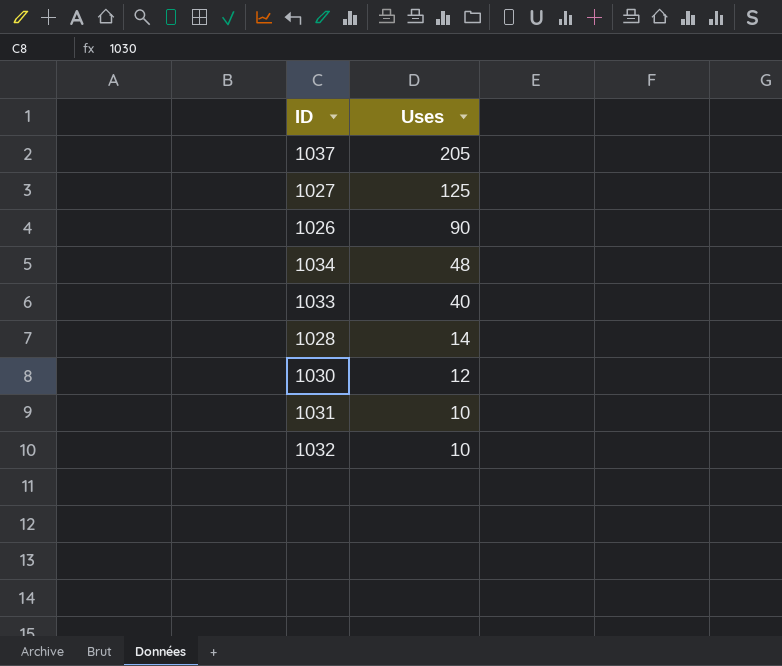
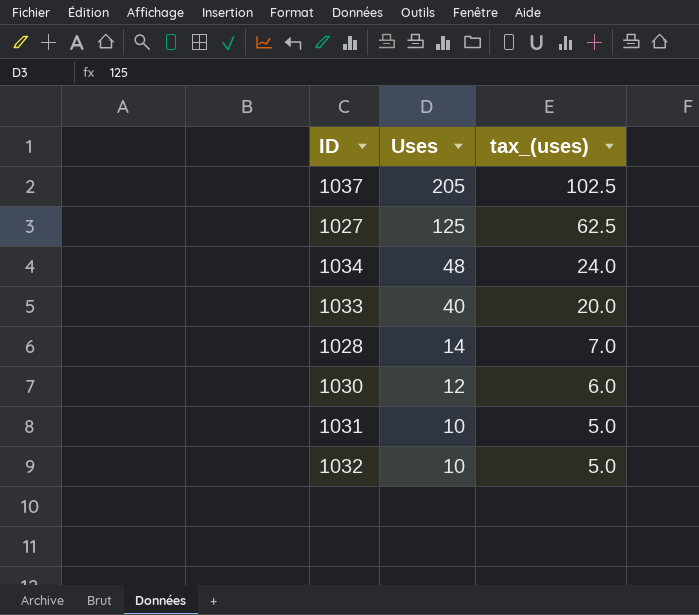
column tax_(uses) | formula: none -> [Uses] * 0.5
row 1026: 90 -> none

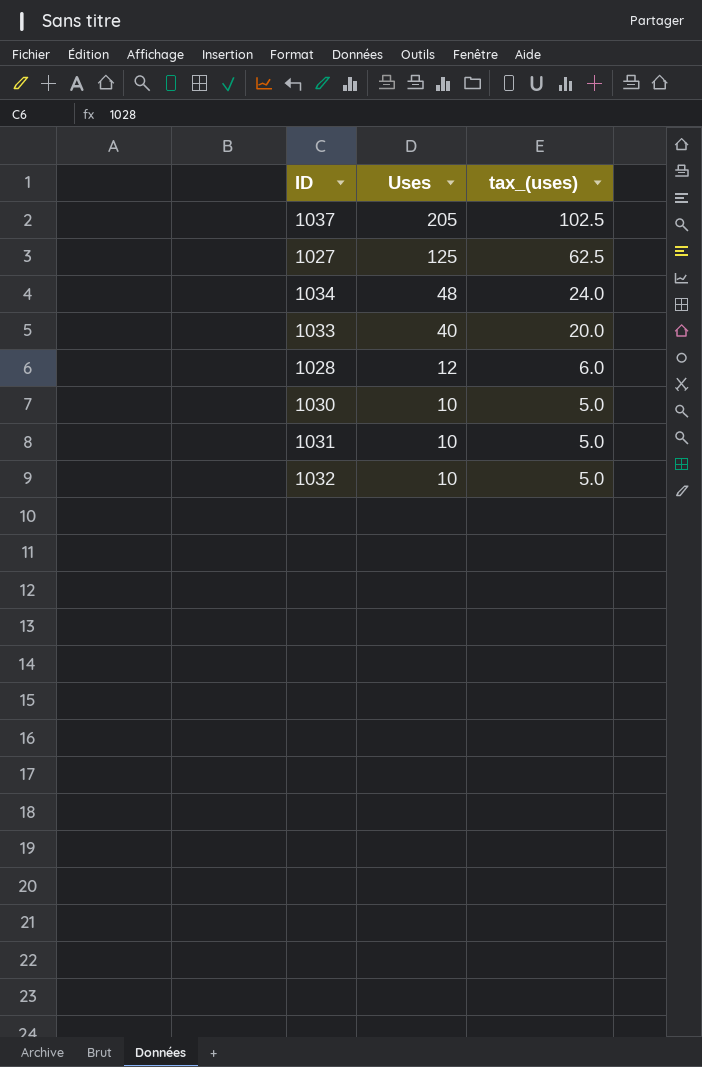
1028 | Uses: 14 -> 12
1028 | tax_(uses): 7.0 -> 6.0
1030 | Uses: 12 -> 10
1030 | tax_(uses): 6.0 -> 5.0

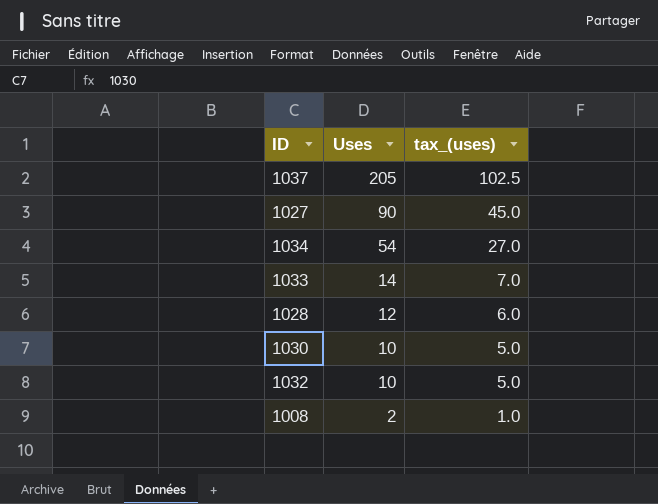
row 1031: 10 | 5.0 -> none
1027 | Uses: 125 -> 90
1027 | tax_(uses): 62.5 -> 45.0
1034 | Uses: 48 -> 54
1034 | tax_(uses): 24.0 -> 27.0
1033 | Uses: 40 -> 14
1033 | tax_(uses): 20.0 -> 7.0
row 1008: none -> 2 | 1.0

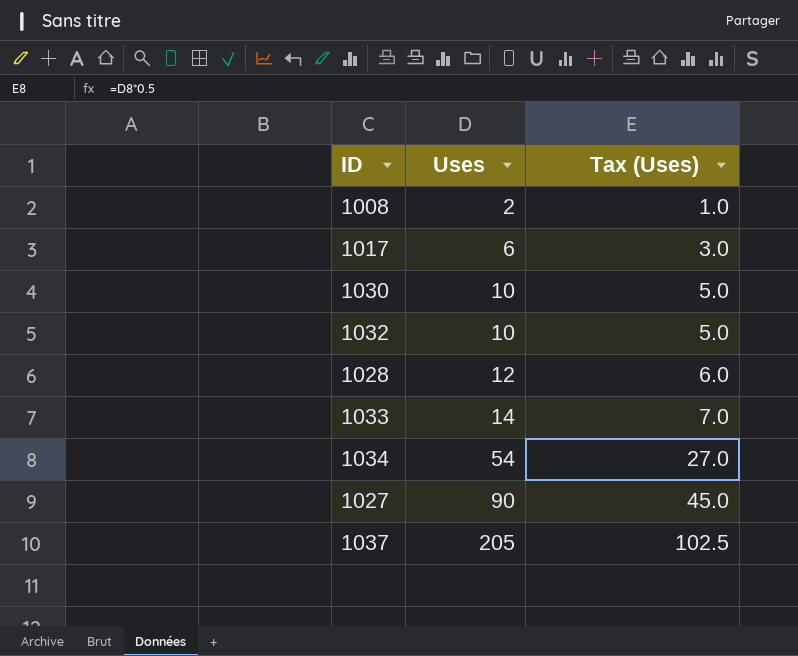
row order: Uses descending -> Uses ascending
column name: tax_(uses) -> Tax (Uses)
row 1017: none -> 6 | 3.0

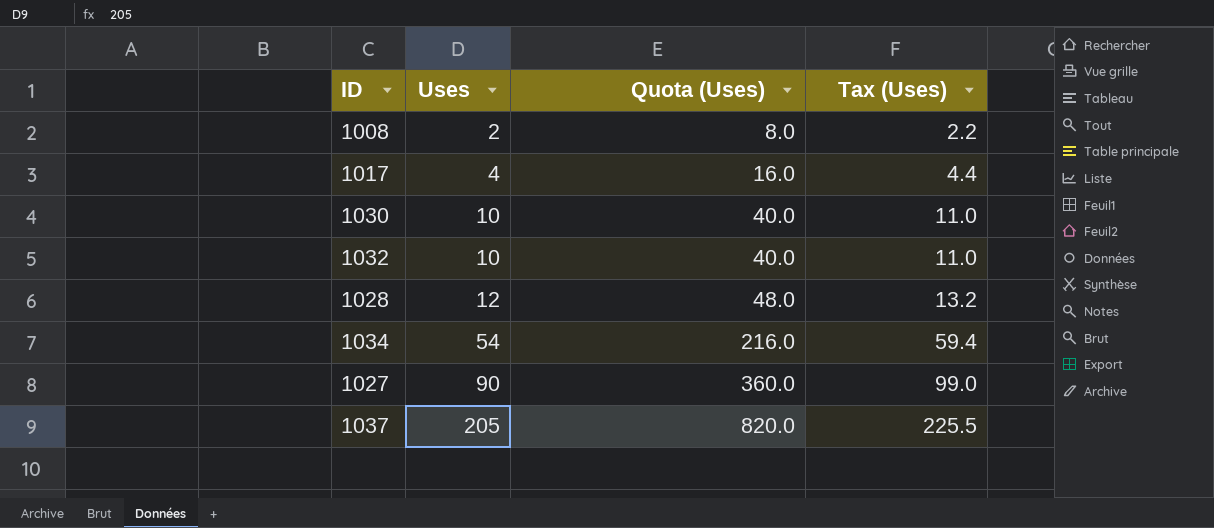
column Quota (Uses) | formula: none -> [Uses] * 4
column Tax (Uses) | formula: [Uses] * 0.5 -> [Uses] * 1.1
row 1033: 14 | 7.0 -> none
1017 | Uses: 6 -> 4

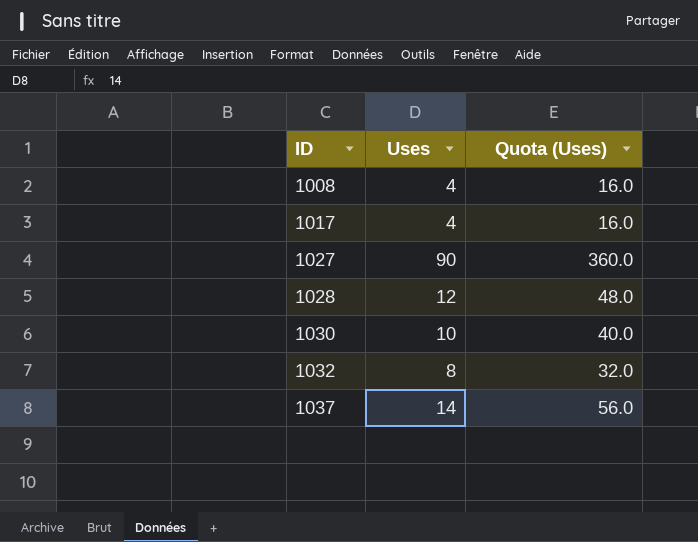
row order: Uses ascending -> ID ascending
column Tax (Uses) | formula: [Uses] * 1.1 -> none
row 1034: 54 | 216.0 | 59.4 -> none
1008 | Uses: 2 -> 4
1008 | Quota (Uses): 8.0 -> 16.0
1032 | Uses: 10 -> 8
1032 | Quota (Uses): 40.0 -> 32.0
1037 | Uses: 205 -> 14
1037 | Quota (Uses): 820.0 -> 56.0

